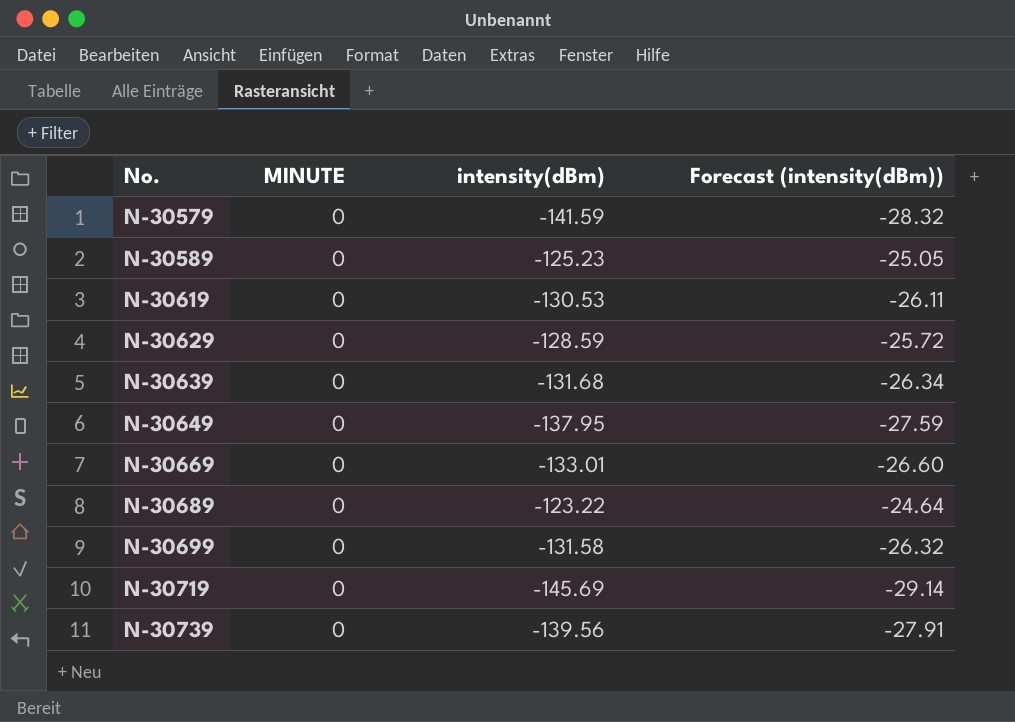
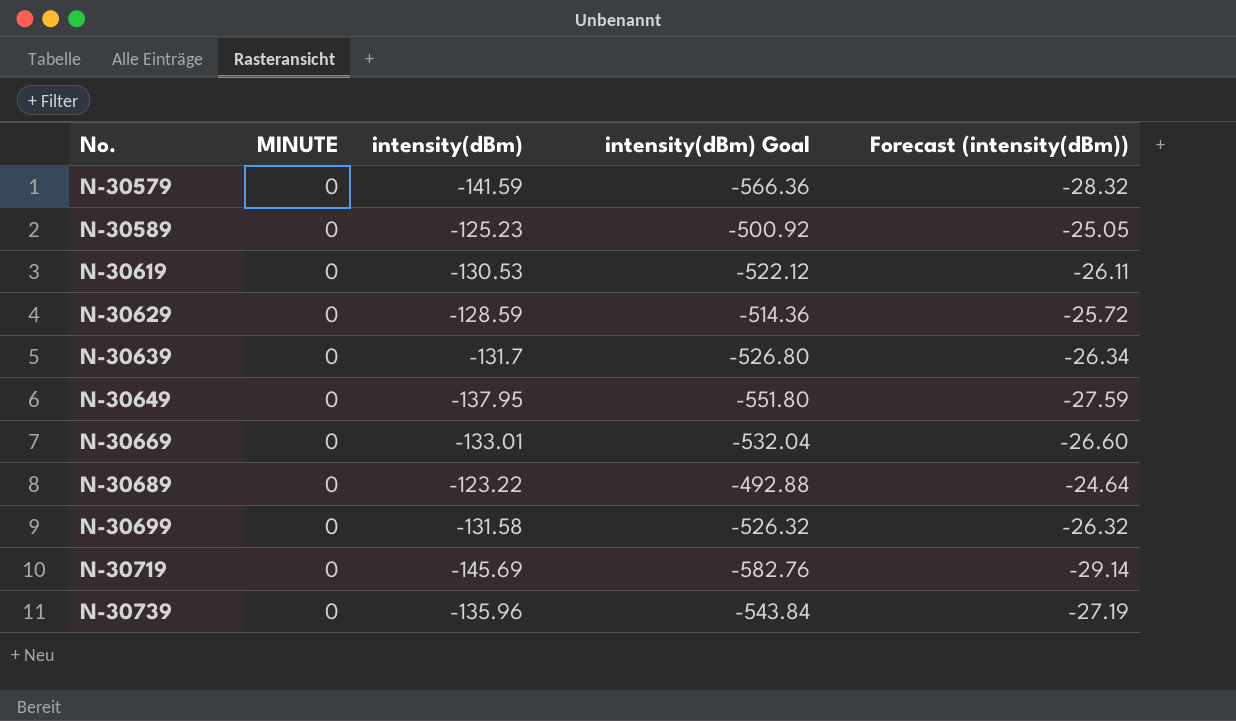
column intensity(dBm) Goal | formula: none -> [intensity(dBm)] * 4
N-30639 | intensity(dBm): -131.68 -> -131.7
N-30739 | intensity(dBm): -139.56 -> -135.96
N-30739 | Forecast (intensity(dBm)): -27.91 -> -27.19

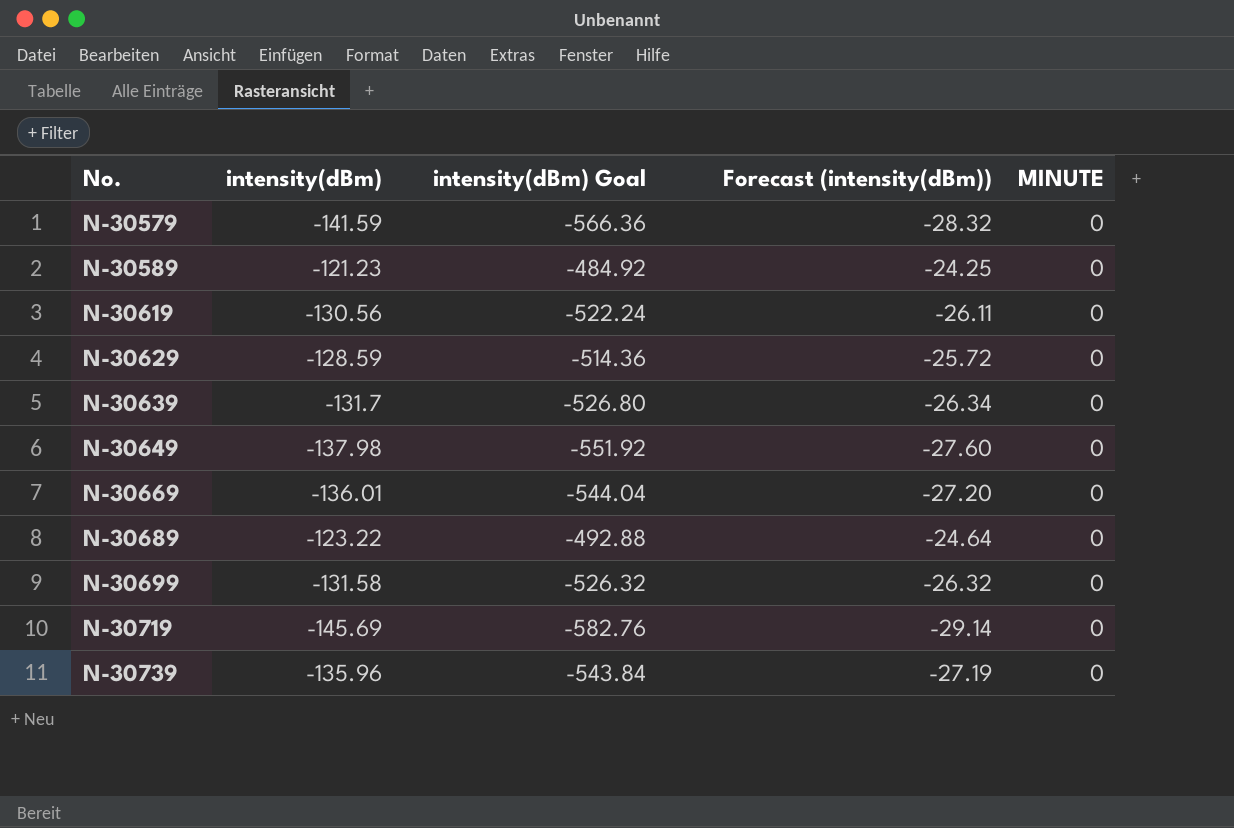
column MINUTE | position: 2 -> 5
N-30589 | intensity(dBm): -125.23 -> -121.23
N-30589 | intensity(dBm) Goal: -500.92 -> -484.92
N-30589 | Forecast (intensity(dBm)): -25.05 -> -24.25
N-30619 | intensity(dBm): -130.53 -> -130.56
N-30619 | intensity(dBm) Goal: -522.12 -> -522.24
N-30649 | intensity(dBm): -137.95 -> -137.98
N-30649 | intensity(dBm) Goal: -551.80 -> -551.92
N-30649 | Forecast (intensity(dBm)): -27.59 -> -27.60
N-30669 | intensity(dBm): -133.01 -> -136.01
N-30669 | intensity(dBm) Goal: -532.04 -> -544.04
N-30669 | Forecast (intensity(dBm)): -26.60 -> -27.20

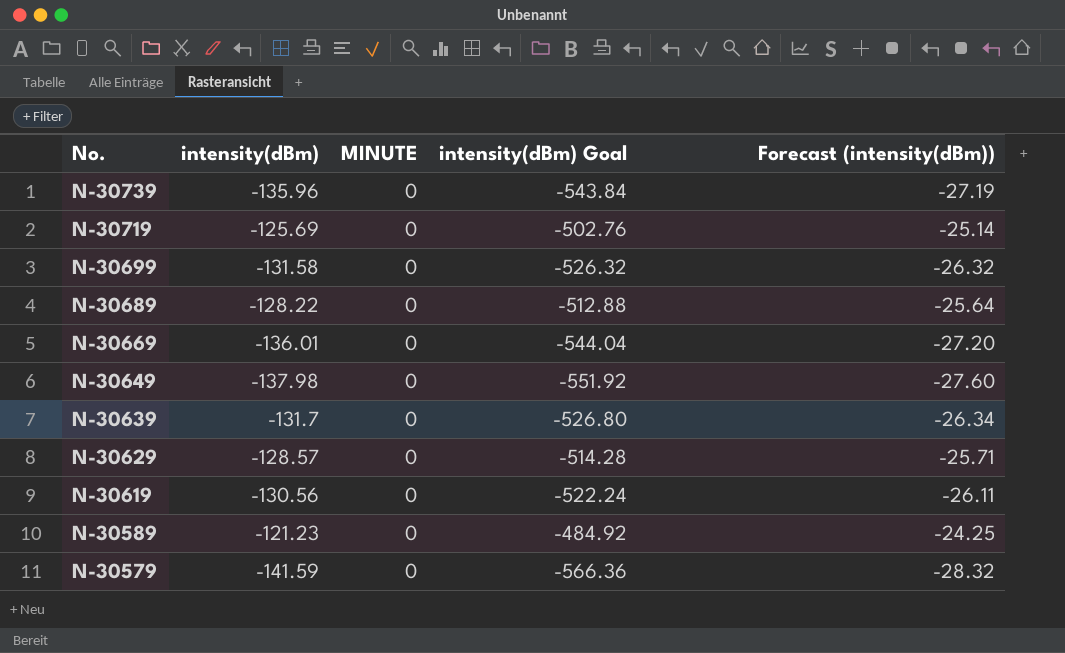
row order: No. ascending -> No. descending
column MINUTE | position: 5 -> 3
N-30719 | intensity(dBm): -145.69 -> -125.69
N-30719 | intensity(dBm) Goal: -582.76 -> -502.76
N-30719 | Forecast (intensity(dBm)): -29.14 -> -25.14
N-30689 | intensity(dBm): -123.22 -> -128.22
N-30689 | intensity(dBm) Goal: -492.88 -> -512.88
N-30689 | Forecast (intensity(dBm)): -24.64 -> -25.64
N-30629 | intensity(dBm): -128.59 -> -128.57
N-30629 | intensity(dBm) Goal: -514.36 -> -514.28
N-30629 | Forecast (intensity(dBm)): -25.72 -> -25.71

